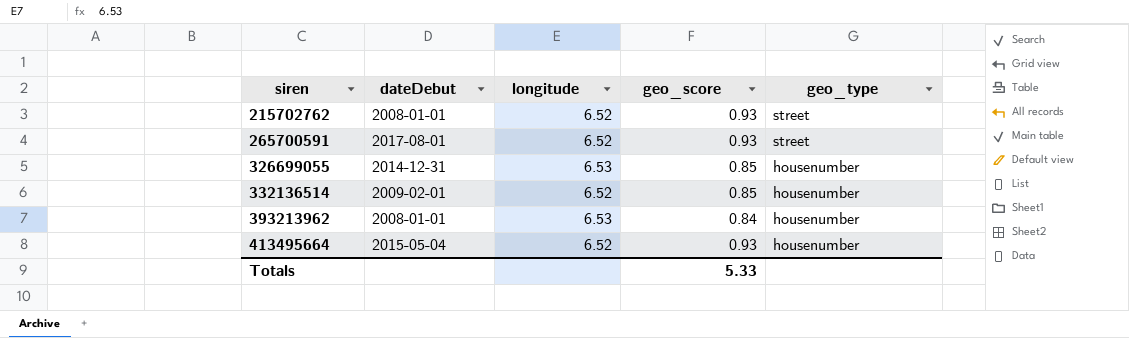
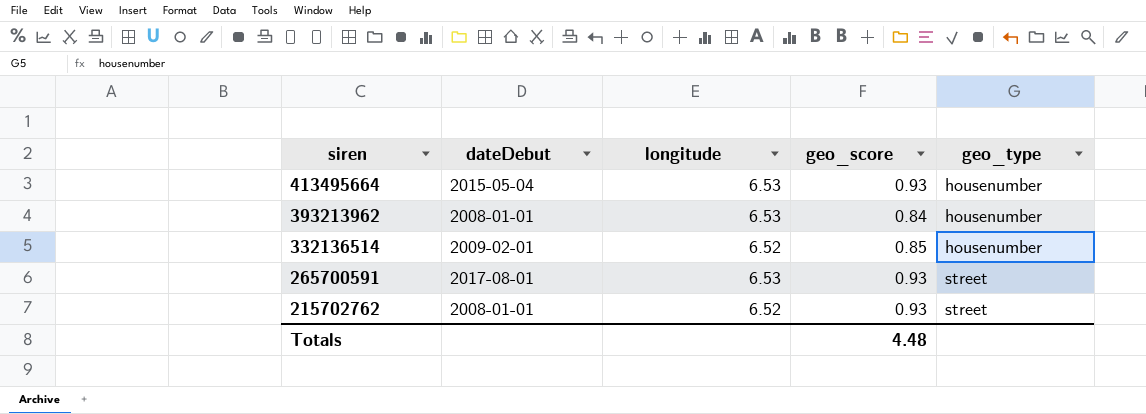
row order: siren ascending -> siren descending
row 326699055: 2014-12-31 | 6.53 | 0.85 | housenumber -> none
413495664 | longitude: 6.52 -> 6.53
265700591 | longitude: 6.52 -> 6.53
Totals | geo_score: 5.33 -> 4.48

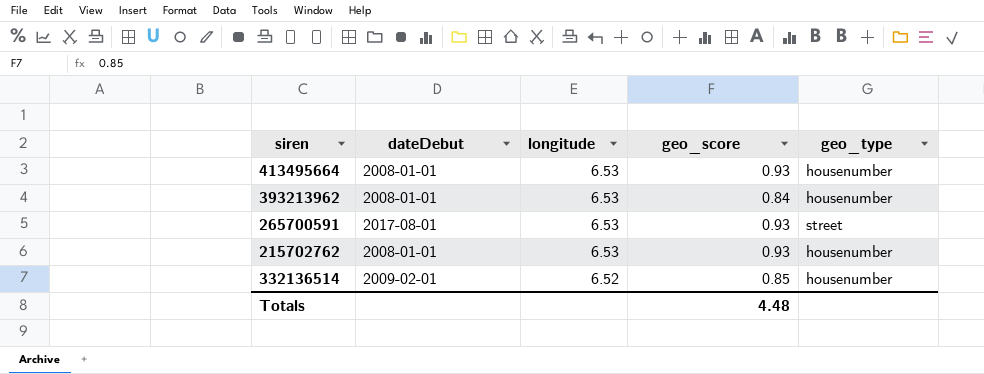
row order: siren descending -> longitude descending
413495664 | dateDebut: 2015-05-04 -> 2008-01-01
215702762 | longitude: 6.52 -> 6.53
215702762 | geo_type: street -> housenumber

